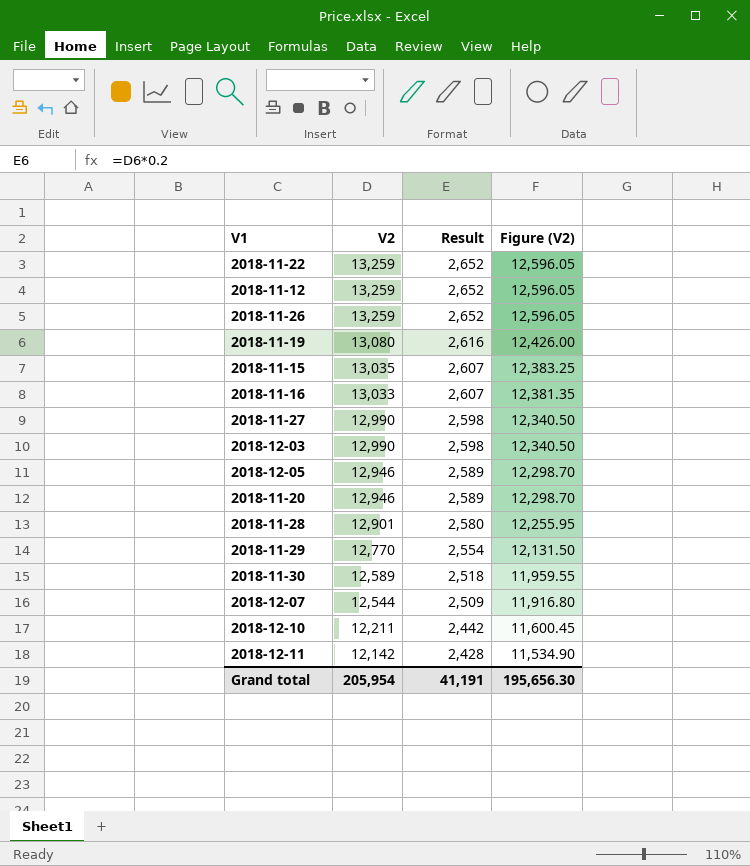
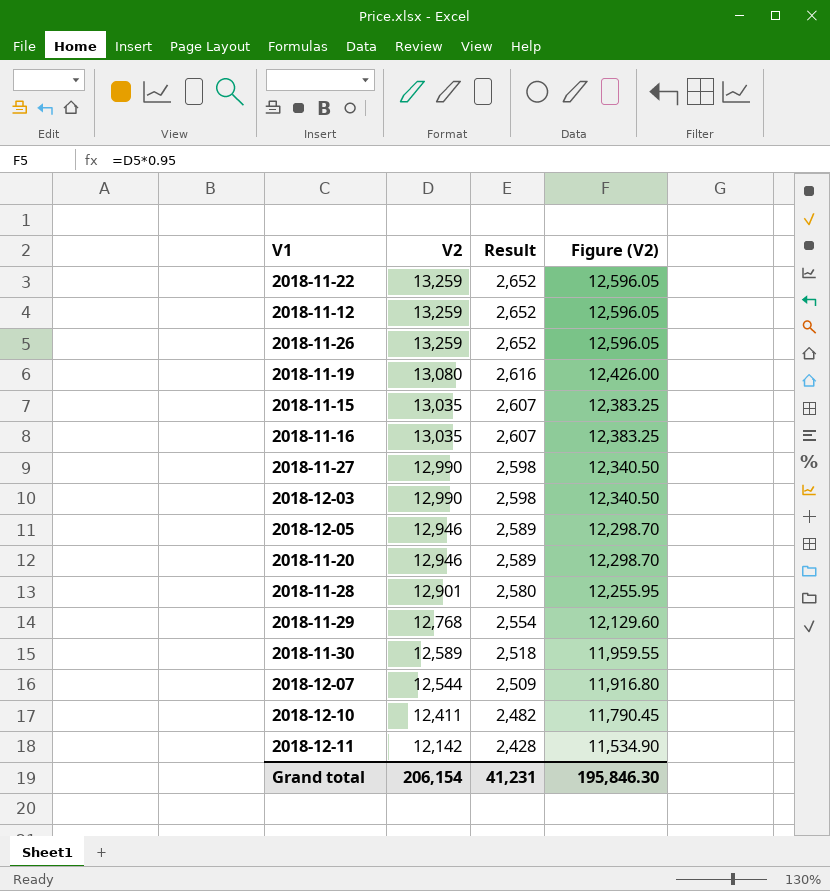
2018-11-16 | V2: 13,033 -> 13,035
2018-11-16 | Figure (V2): 12,381.35 -> 12,383.25
2018-11-29 | V2: 12,770 -> 12,768
2018-11-29 | Figure (V2): 12,131.50 -> 12,129.60
2018-12-10 | V2: 12,211 -> 12,411
2018-12-10 | Result: 2,442 -> 2,482
2018-12-10 | Figure (V2): 11,600.45 -> 11,790.45
Grand total | V2: 205,954 -> 206,154
Grand total | Result: 41,191 -> 41,231
Grand total | Figure (V2): 195,656.30 -> 195,846.30

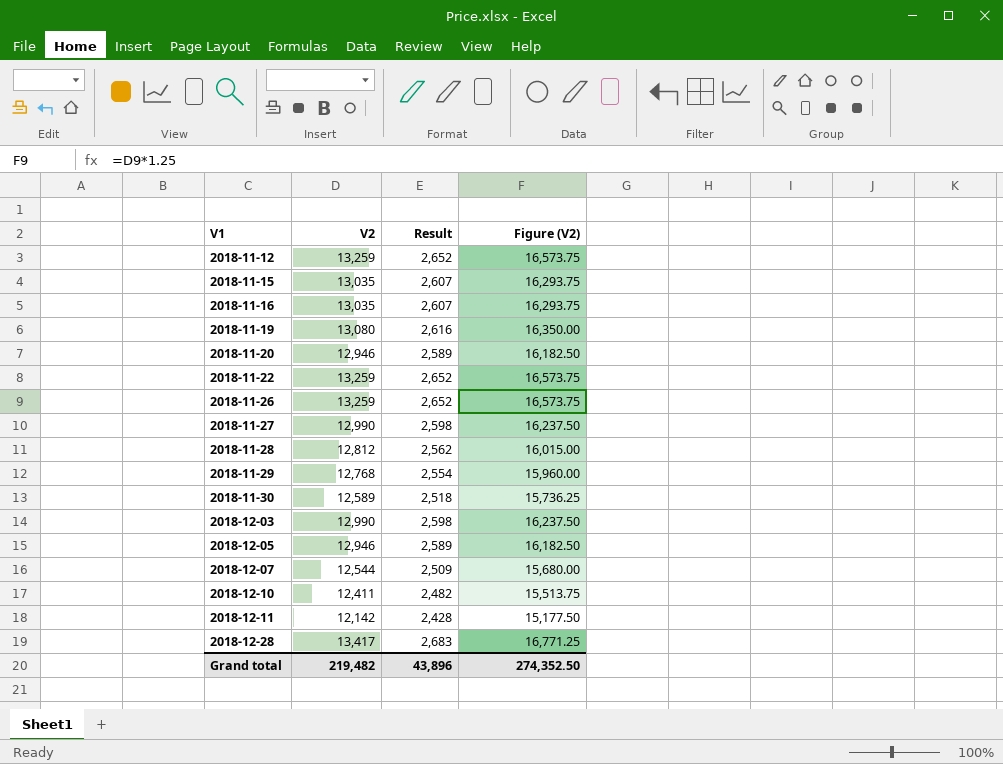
row order: V2 descending -> V1 ascending
column Figure (V2) | formula: [V2] * 0.95 -> [V2] * 1.25
2018-11-28 | V2: 12,901 -> 12,812
2018-11-28 | Result: 2,580 -> 2,562
row 2018-12-28: none -> 13,417 | 2,683 | 16,771.25
Grand total | V2: 206,154 -> 219,482
Grand total | Result: 41,231 -> 43,896
Grand total | Figure (V2): 195,846.30 -> 274,352.50

